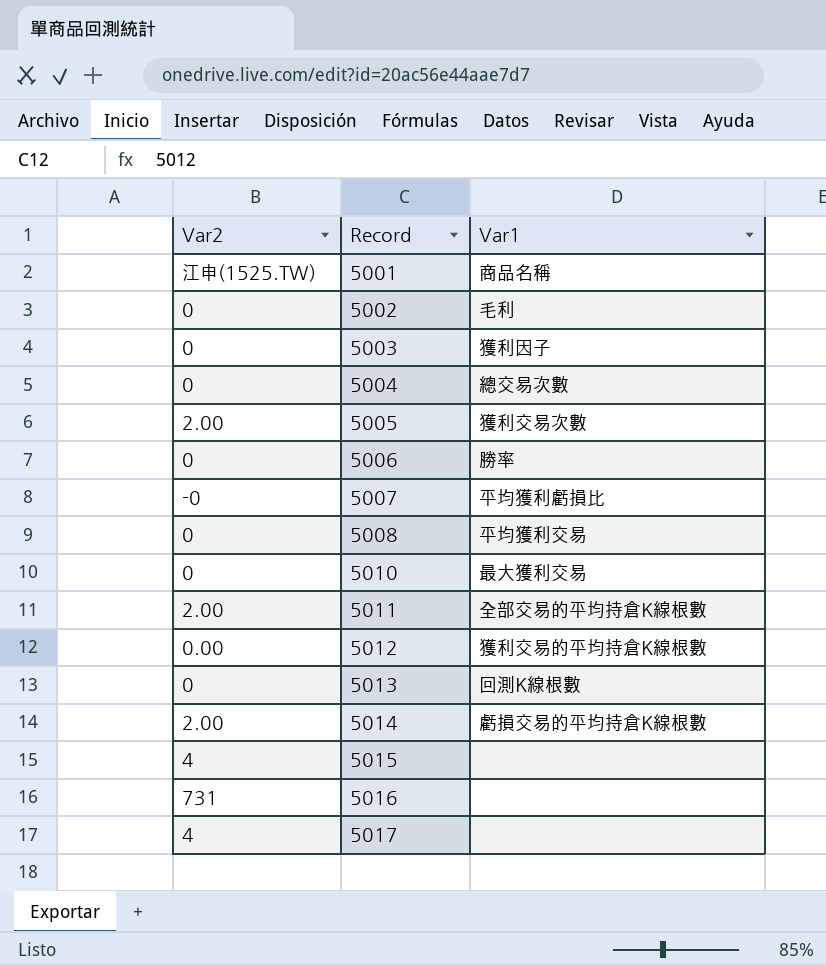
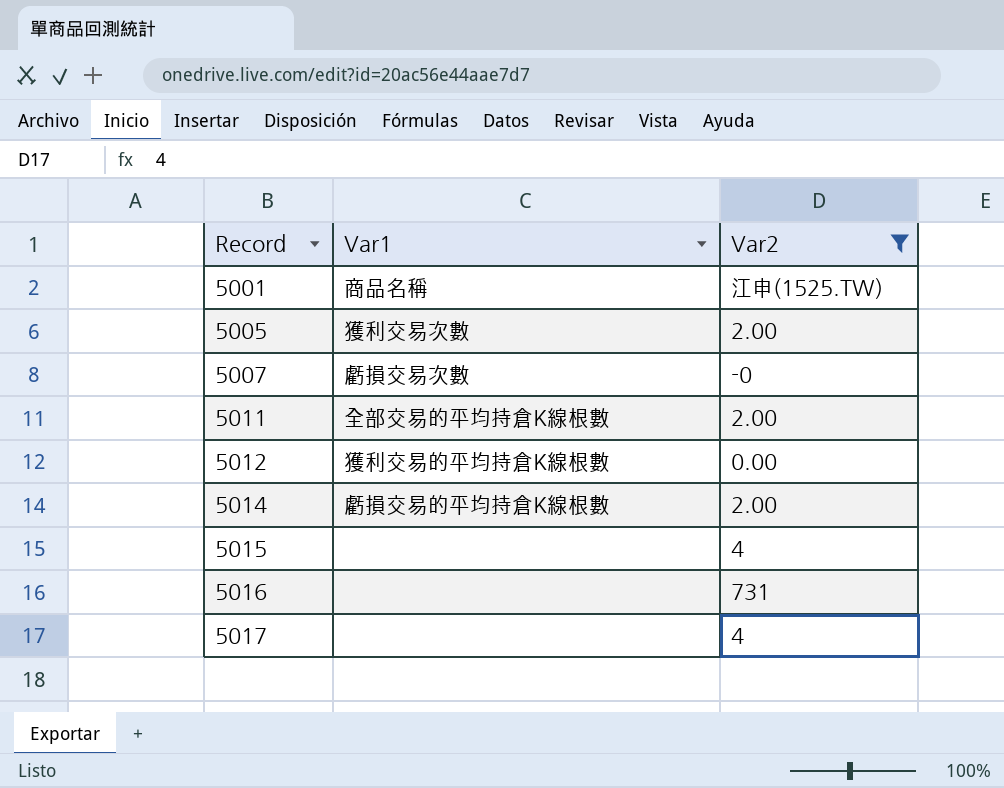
filter: none -> Var2 != 0
column Var2 | position: 1 -> 3
5007 | Var1: 平均獲利虧損比 -> 虧損交易次數

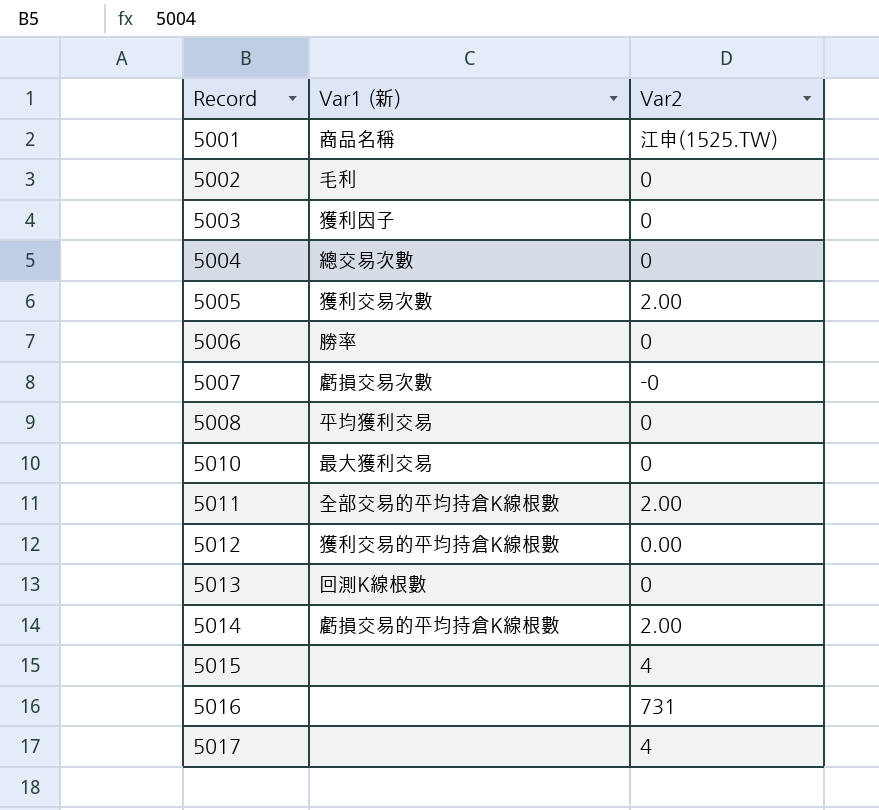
filter: Var2 != 0 -> none
column name: Var1 -> Var1 (新)

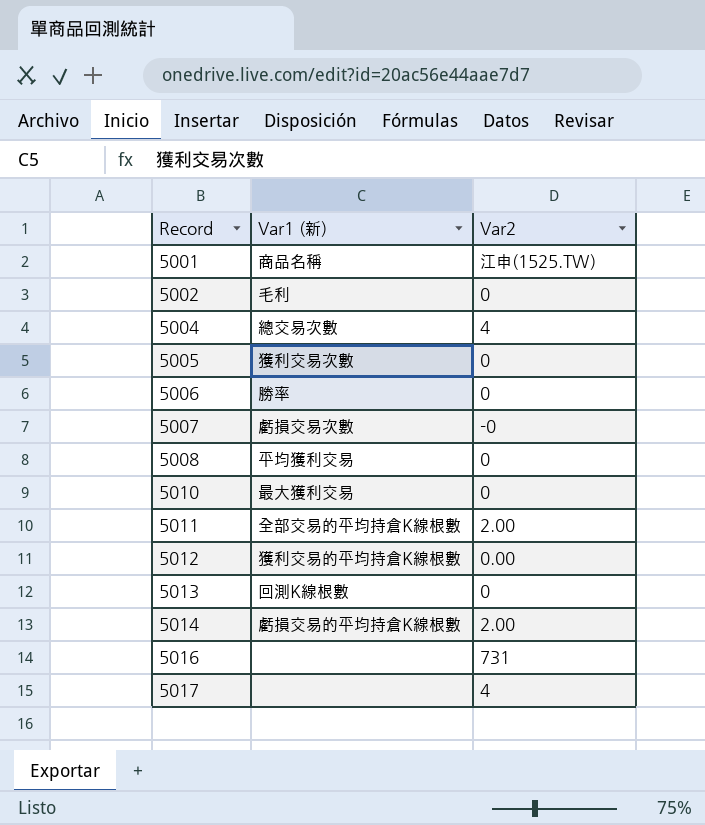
row 5003: 獲利因子 | 0 -> none
row 5015: none | 4 -> none
5004 | Var2: 0 -> 4
5005 | Var2: 2.00 -> 0

